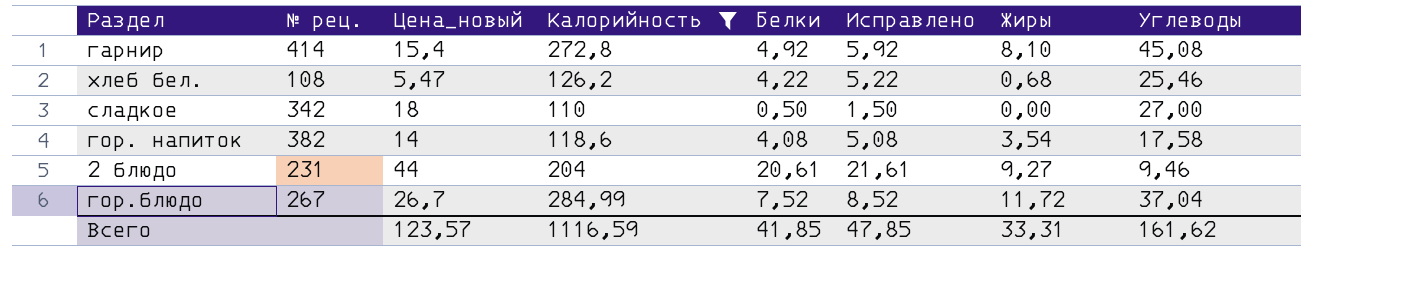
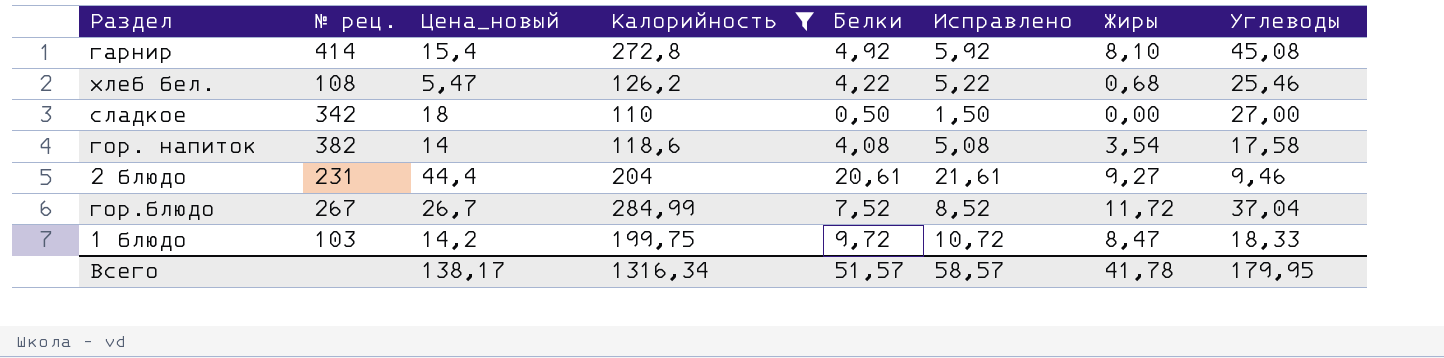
2 блюдо | Цена_новый: 44 -> 44,4
row 1 блюдо: none -> 103 | 14,2 | 199,75 | 9,72 | 10,72 | 8,47 | 18,33
Всего | Цена_новый: 123,57 -> 138,17
Всего | Калорийность: 1116,59 -> 1316,34
Всего | Белки: 41,85 -> 51,57
Всего | Исправлено: 47,85 -> 58,57
Всего | Жиры: 33,31 -> 41,78
Всего | Углеводы: 161,62 -> 179,95

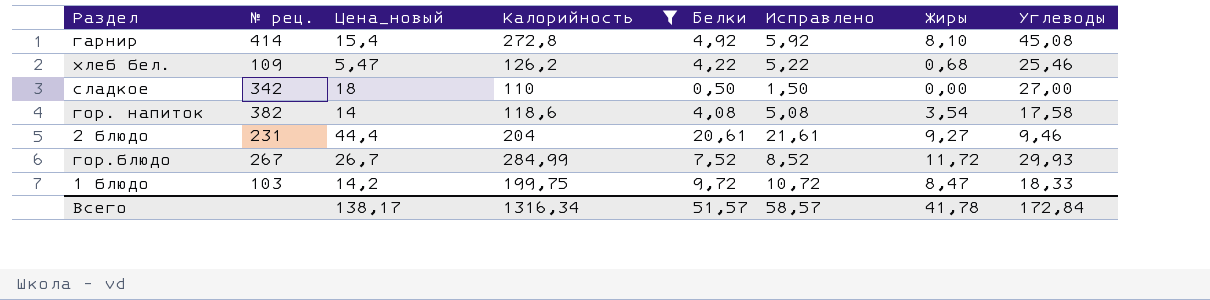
хлеб бел. | № рец.: 108 -> 109
гор.блюдо | Углеводы: 37,04 -> 29,93
Всего | Углеводы: 179,95 -> 172,84

